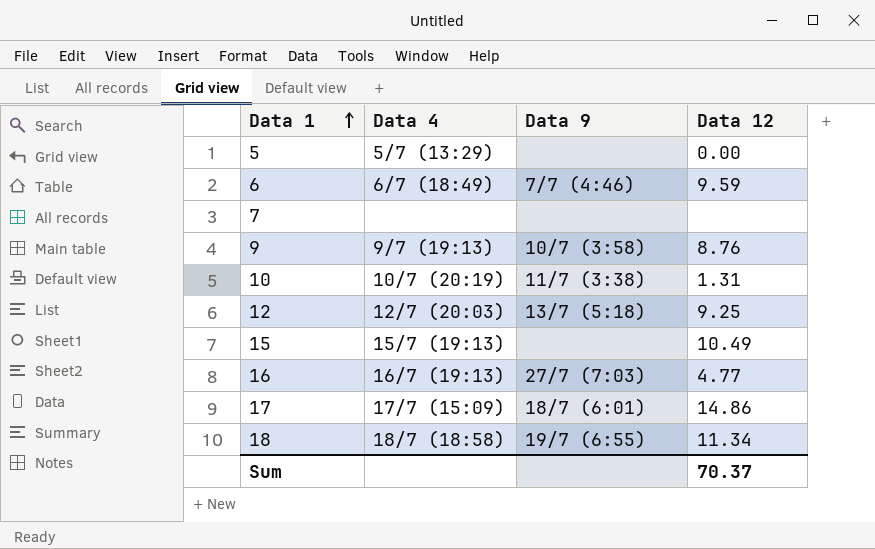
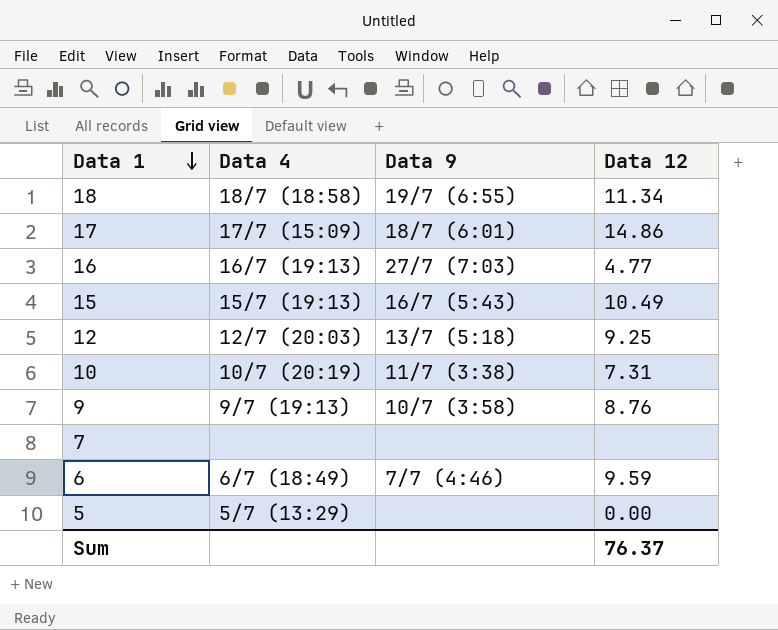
row order: Data 1 ascending -> Data 1 descending
15 | Data 9: none -> 16/7 (5:43)
10 | Data 12: 1.31 -> 7.31
Sum | Data 12: 70.37 -> 76.37

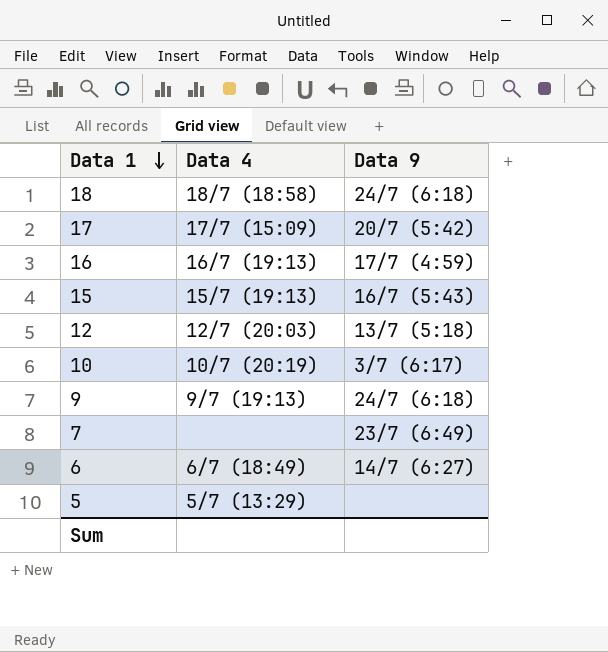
column Data 12 | position: 4 -> none
18 | Data 9: 19/7 (6:55) -> 24/7 (6:18)
17 | Data 9: 18/7 (6:01) -> 20/7 (5:42)
16 | Data 9: 27/7 (7:03) -> 17/7 (4:59)
10 | Data 9: 11/7 (3:38) -> 3/7 (6:17)
9 | Data 9: 10/7 (3:58) -> 24/7 (6:18)
7 | Data 9: none -> 23/7 (6:49)
6 | Data 9: 7/7 (4:46) -> 14/7 (6:27)

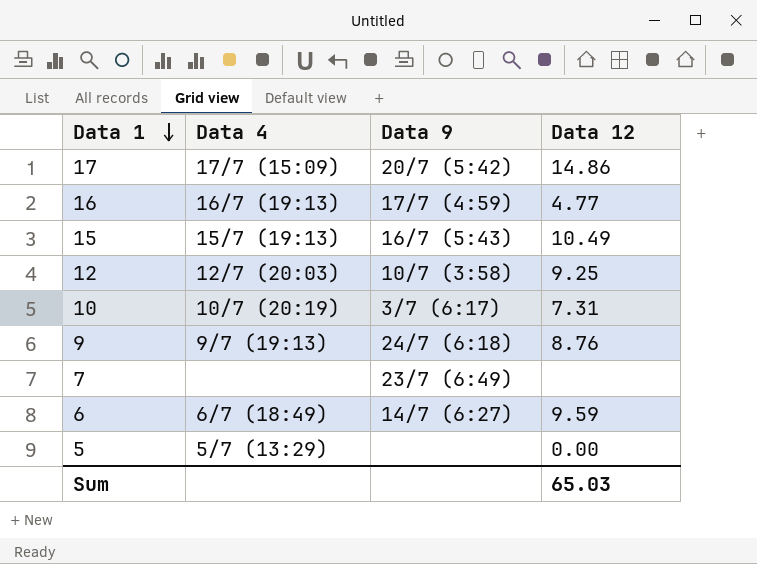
column Data 12 | position: none -> 4
row 18: 18/7 (18:58) | 24/7 (6:18) -> none
12 | Data 9: 13/7 (5:18) -> 10/7 (3:58)

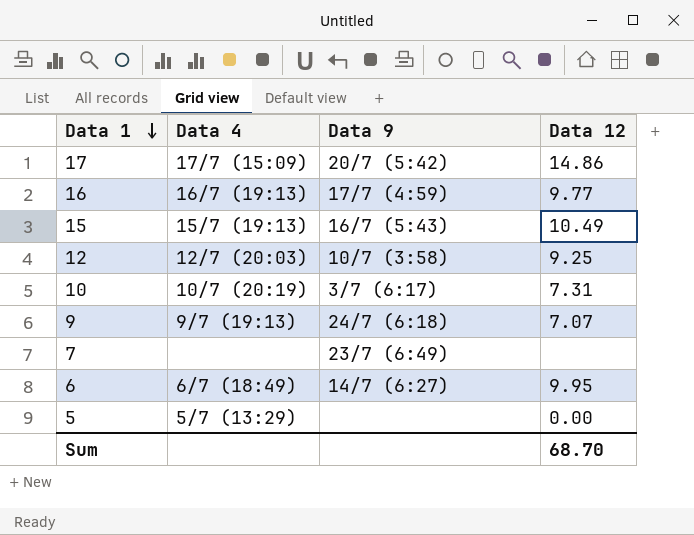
16 | Data 12: 4.77 -> 9.77
9 | Data 12: 8.76 -> 7.07
6 | Data 12: 9.59 -> 9.95
Sum | Data 12: 65.03 -> 68.70

